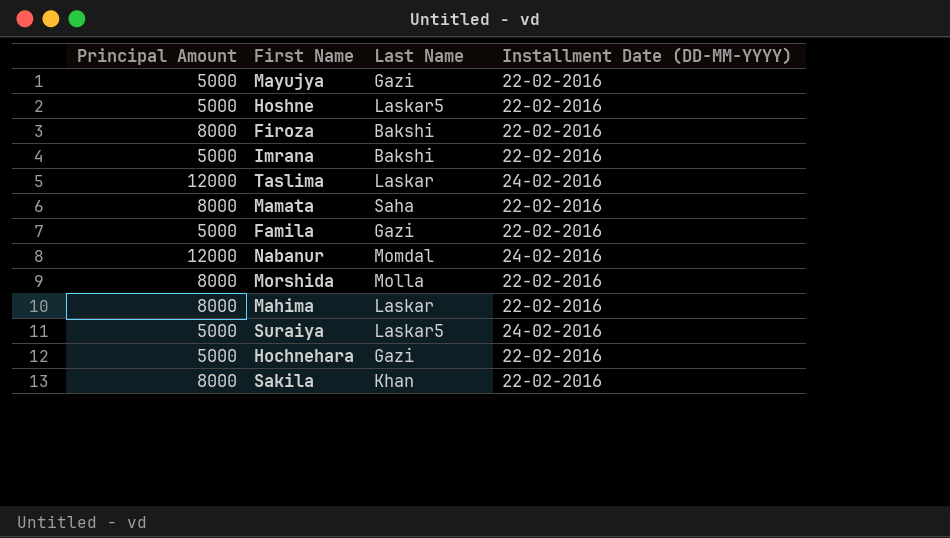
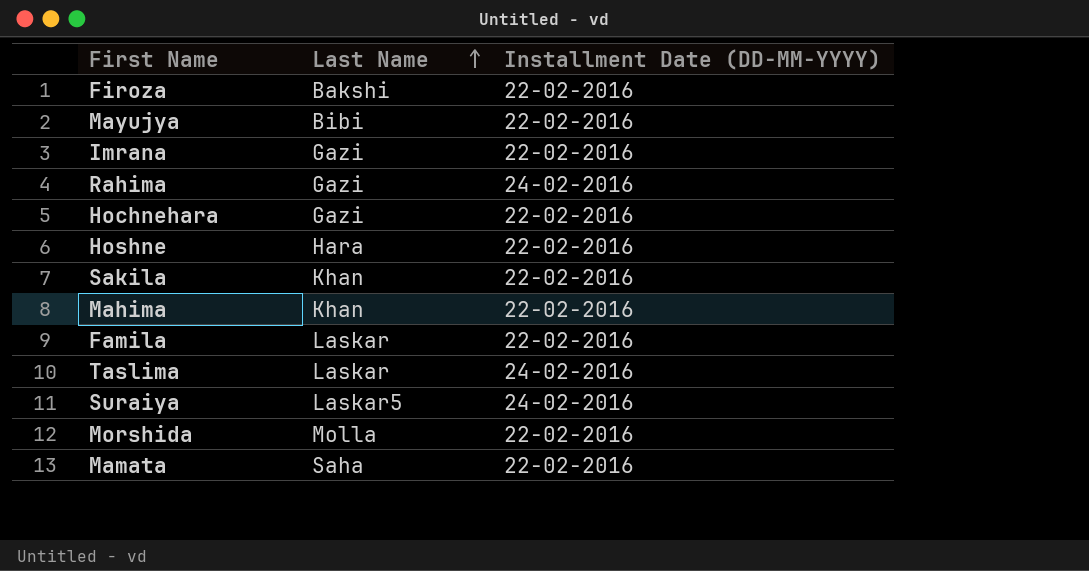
row order: none -> Last Name ascending
column Principal Amount | position: 1 -> none
row Nabanur: 12000 | Momdal | 24-02-2016 -> none
Mayujya | Last Name: Gazi -> Bibi
Imrana | Last Name: Bakshi -> Gazi
row Rahima: none -> Gazi | 24-02-2016
Hoshne | Last Name: Laskar5 -> Hara
Mahima | Last Name: Laskar -> Khan
Famila | Last Name: Gazi -> Laskar

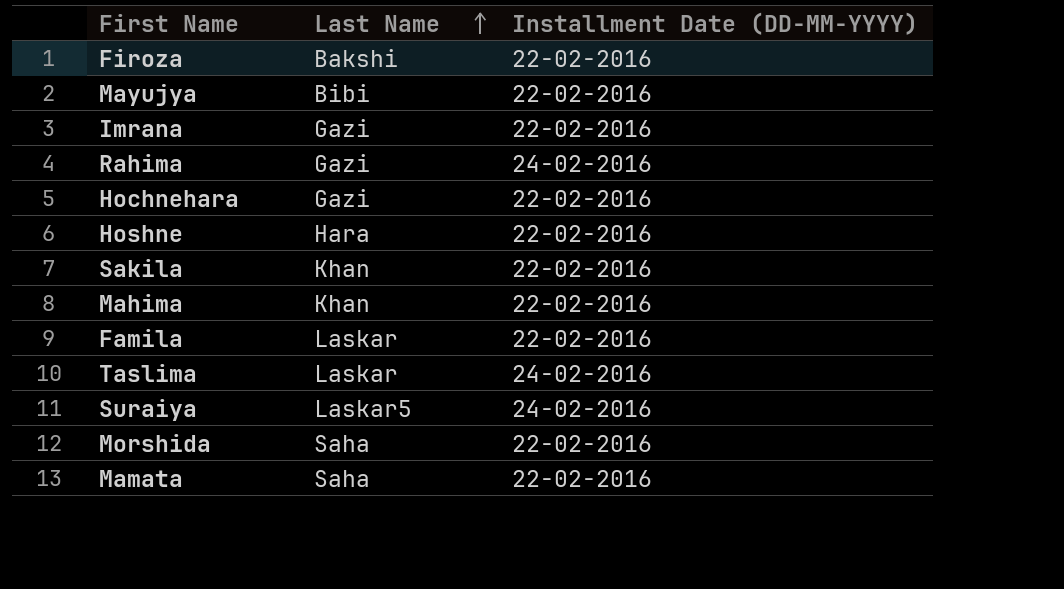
Morshida | Last Name: Molla -> Saha

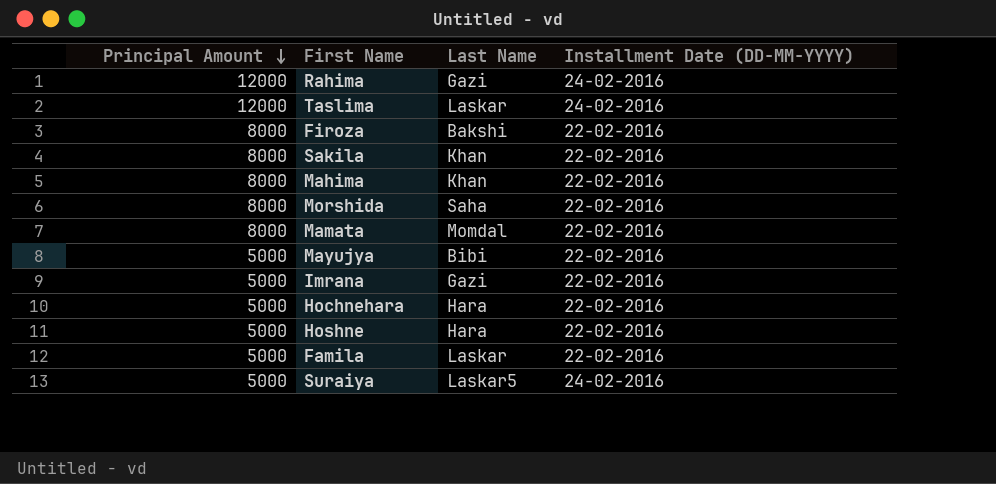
row order: Last Name ascending -> Principal Amount descending
column Principal Amount | position: none -> 1
Mamata | Last Name: Saha -> Momdal
Hochnehara | Last Name: Gazi -> Hara

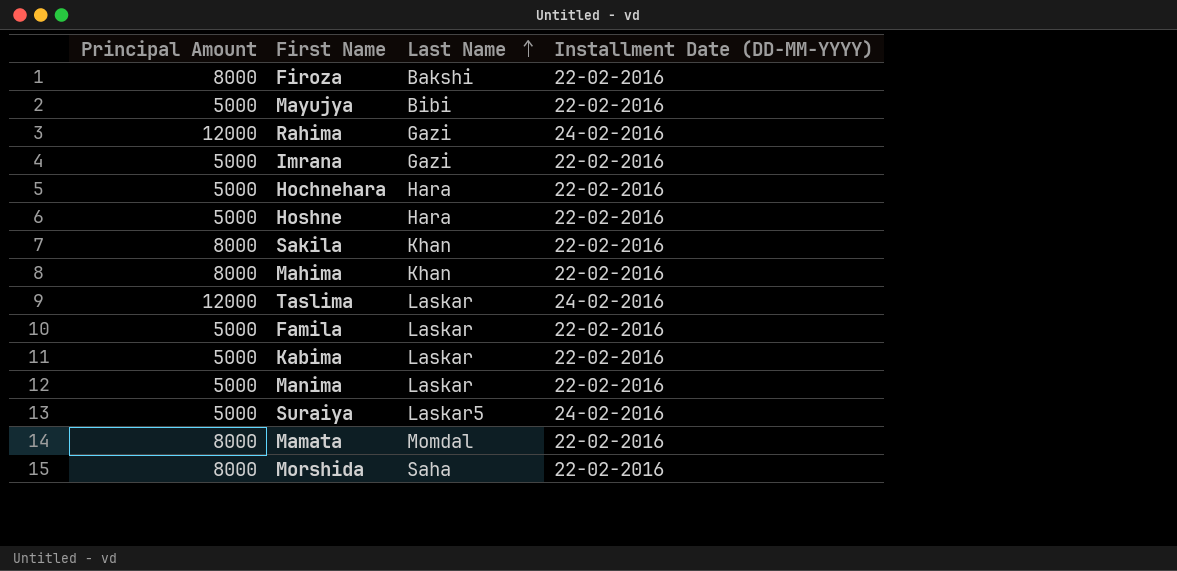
row order: Principal Amount descending -> Last Name ascending
row Kabima: none -> 5000 | Laskar | 22-02-2016
row Manima: none -> 5000 | Laskar | 22-02-2016

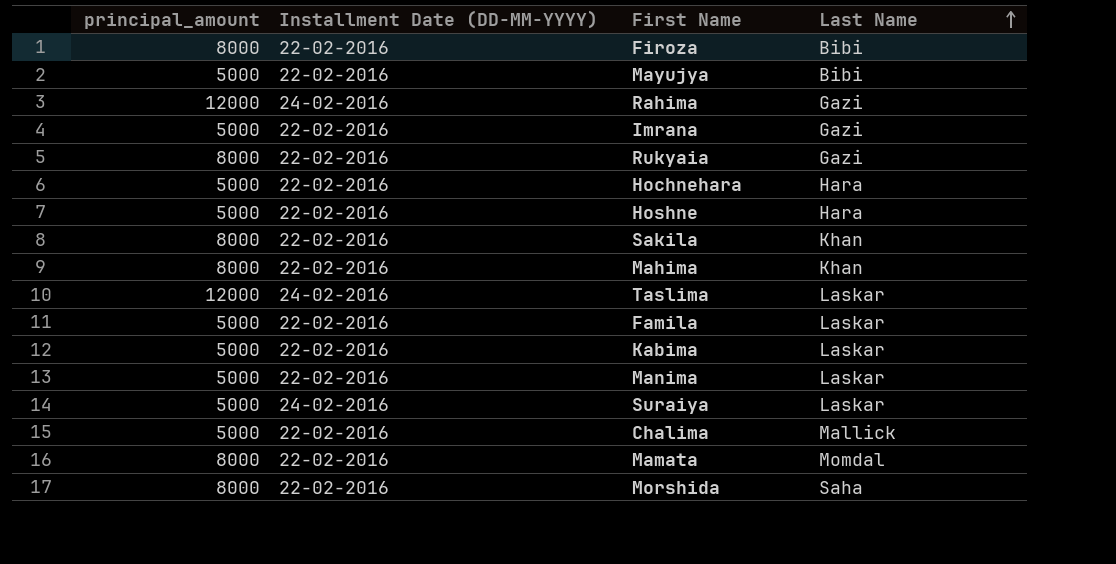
column name: Principal Amount -> principal_amount
column Installment Date (DD-MM-YYYY) | position: 4 -> 2
Firoza | Last Name: Bakshi -> Bibi
row Rukyaia: none -> 8000 | 22-02-2016 | Gazi
Suraiya | Last Name: Laskar5 -> Laskar
row Chalima: none -> 5000 | 22-02-2016 | Mallick

